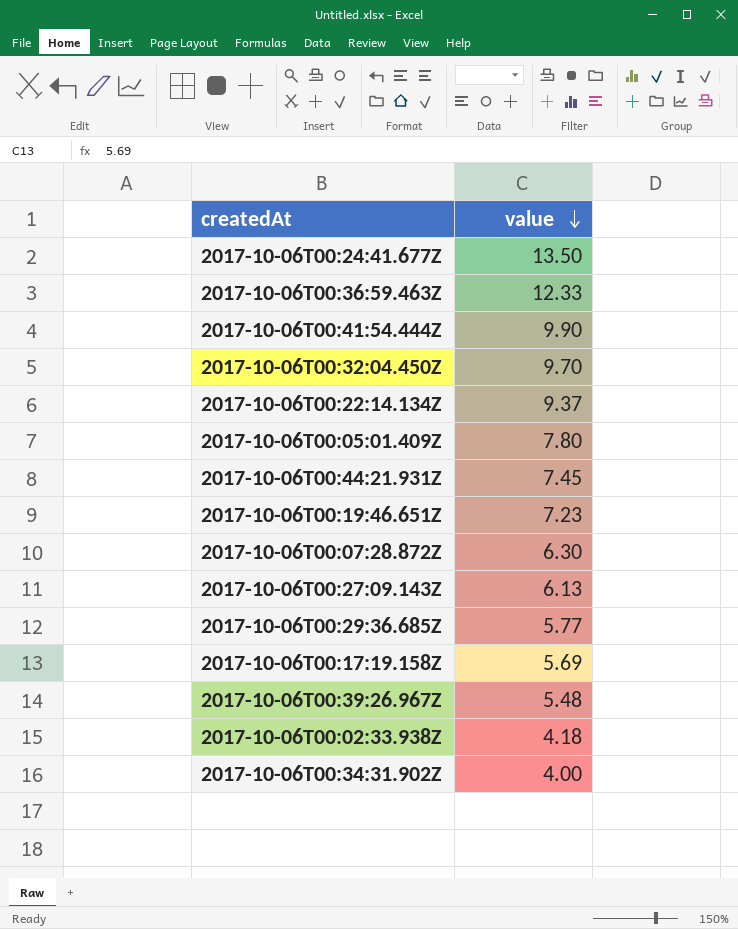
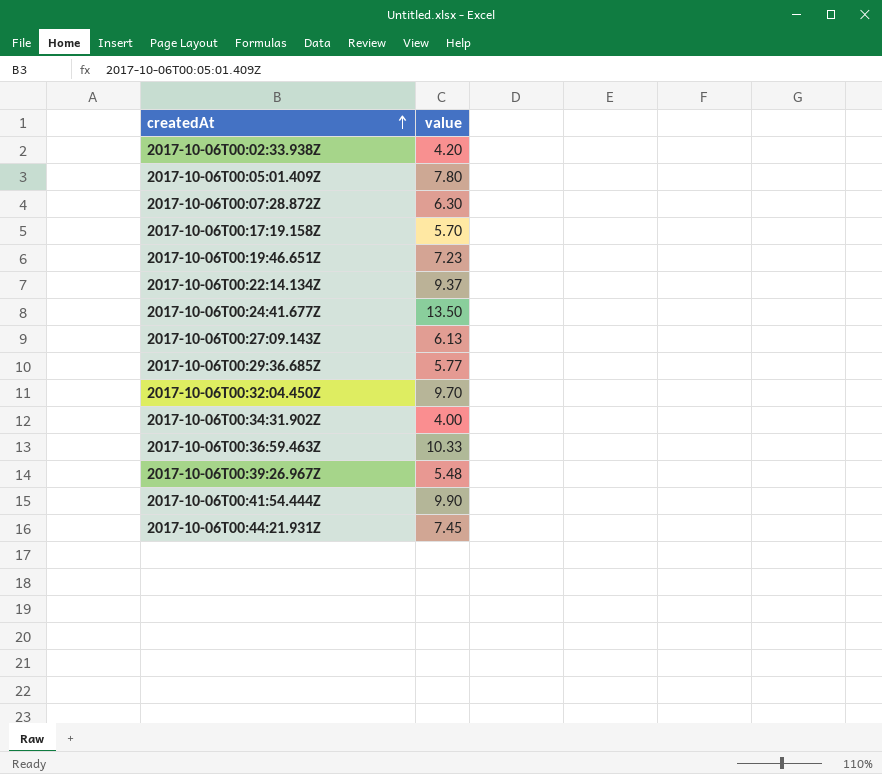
row order: value descending -> createdAt ascending
2017-10-06T00:02:33.938Z | value: 4.18 -> 4.20
2017-10-06T00:17:19.158Z | value: 5.69 -> 5.70
2017-10-06T00:36:59.463Z | value: 12.33 -> 10.33

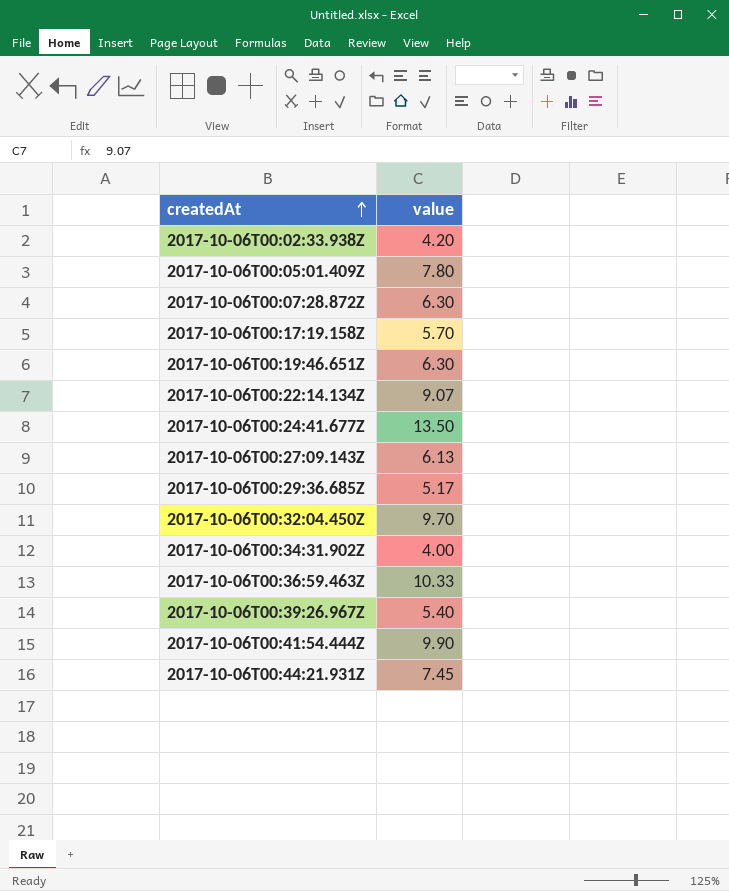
2017-10-06T00:19:46.651Z | value: 7.23 -> 6.30
2017-10-06T00:22:14.134Z | value: 9.37 -> 9.07
2017-10-06T00:29:36.685Z | value: 5.77 -> 5.17
2017-10-06T00:39:26.967Z | value: 5.48 -> 5.40

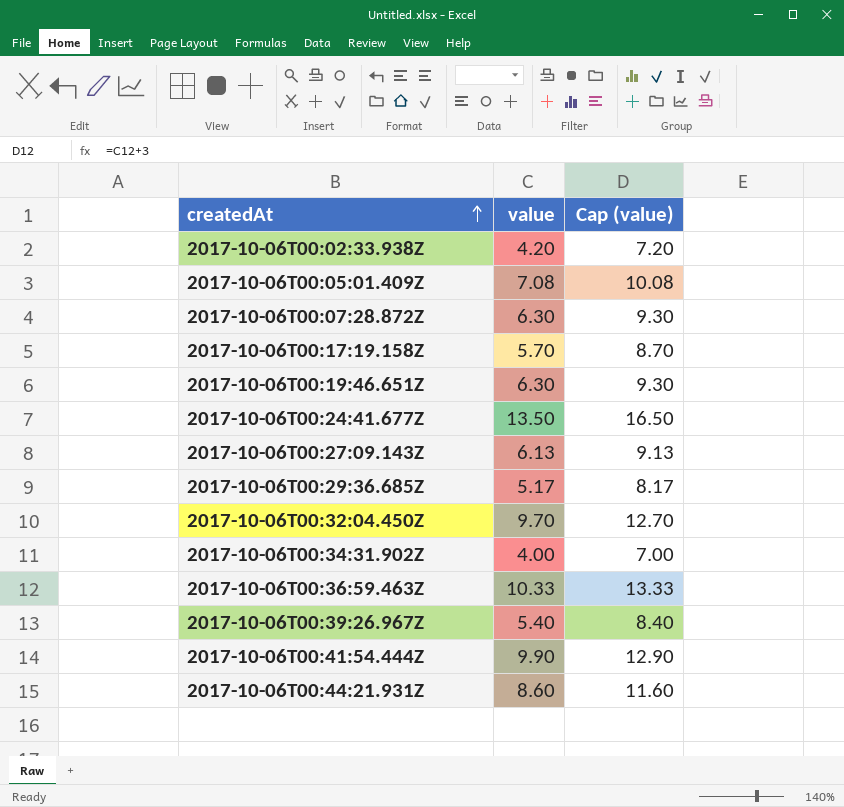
column Cap (value) | formula: none -> [value] + 3
row 2017-10-06T00:22:14.134Z: 9.07 -> none
2017-10-06T00:05:01.409Z | value: 7.80 -> 7.08
2017-10-06T00:44:21.931Z | value: 7.45 -> 8.60

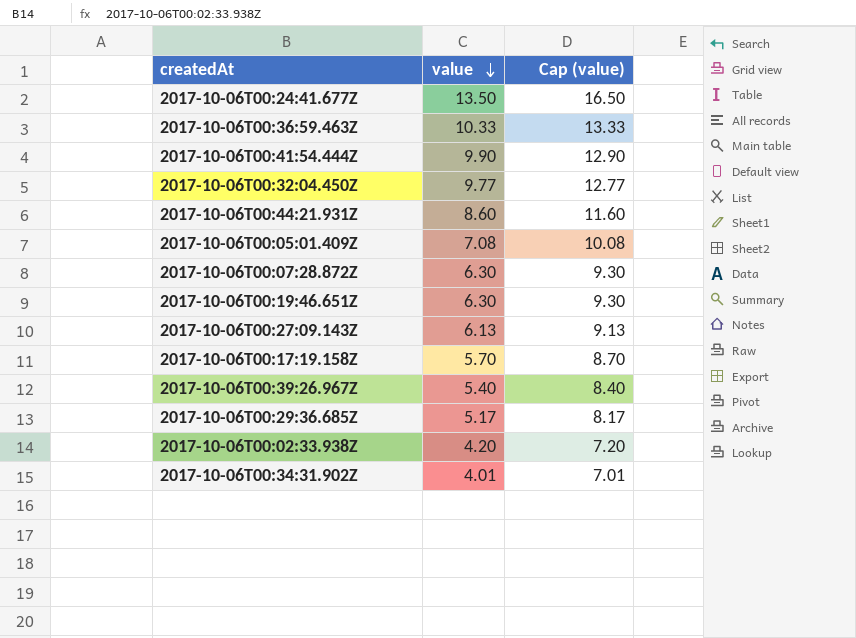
row order: createdAt ascending -> value descending
2017-10-06T00:32:04.450Z | value: 9.70 -> 9.77
2017-10-06T00:32:04.450Z | Cap (value): 12.70 -> 12.77
2017-10-06T00:34:31.902Z | value: 4.00 -> 4.01
2017-10-06T00:34:31.902Z | Cap (value): 7.00 -> 7.01

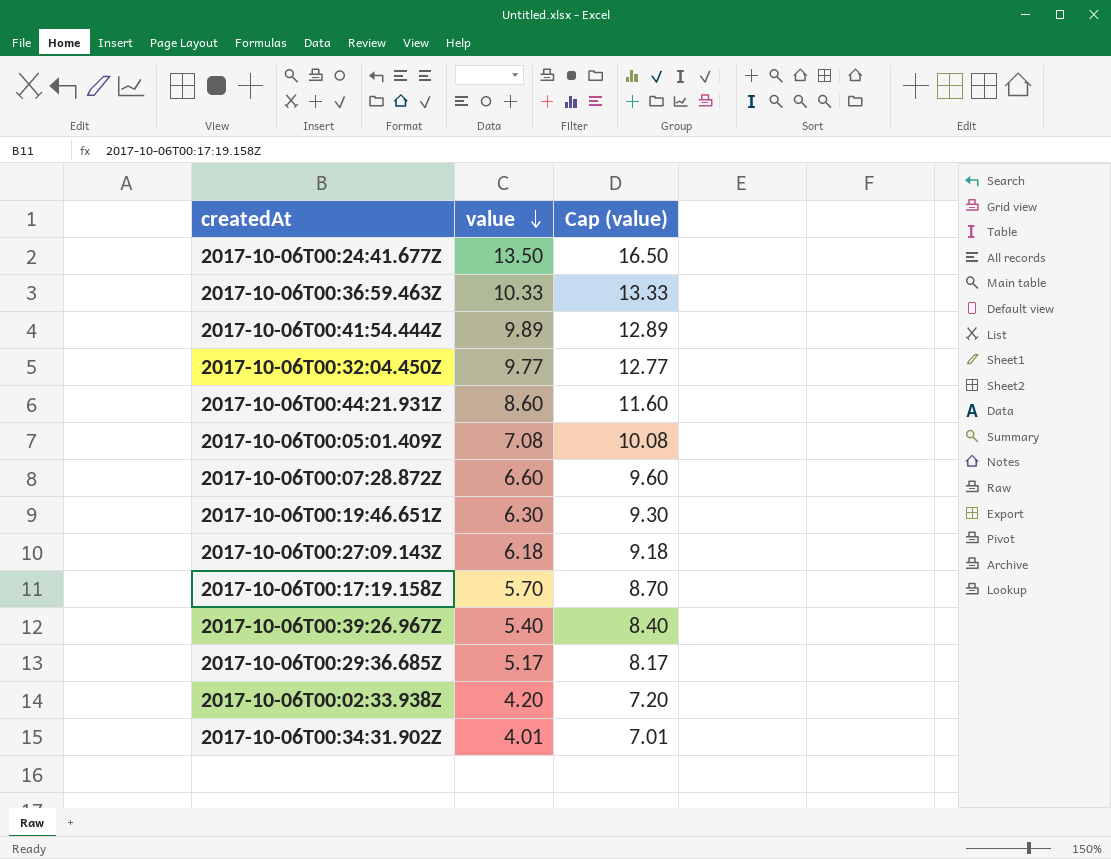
2017-10-06T00:41:54.444Z | value: 9.90 -> 9.89
2017-10-06T00:41:54.444Z | Cap (value): 12.90 -> 12.89
2017-10-06T00:07:28.872Z | value: 6.30 -> 6.60
2017-10-06T00:07:28.872Z | Cap (value): 9.30 -> 9.60
2017-10-06T00:27:09.143Z | value: 6.13 -> 6.18
2017-10-06T00:27:09.143Z | Cap (value): 9.13 -> 9.18

